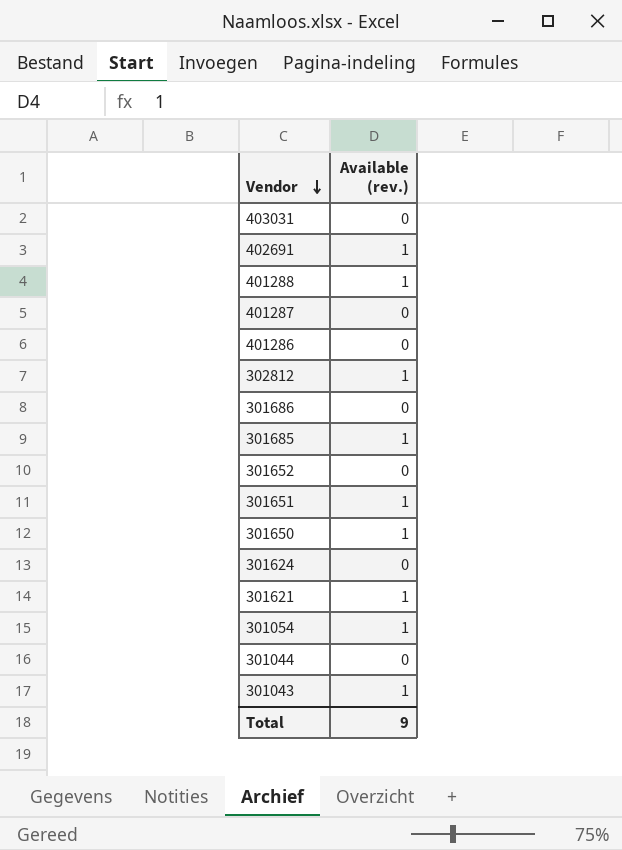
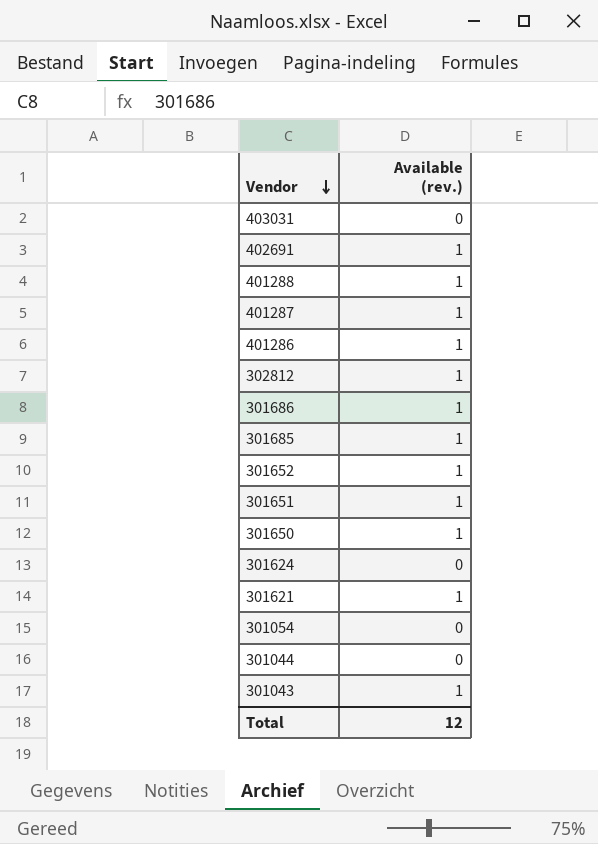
401287 | Available (rev.): 0 -> 1
401286 | Available (rev.): 0 -> 1
301686 | Available (rev.): 0 -> 1
301652 | Available (rev.): 0 -> 1
301054 | Available (rev.): 1 -> 0
Total | Available (rev.): 9 -> 12

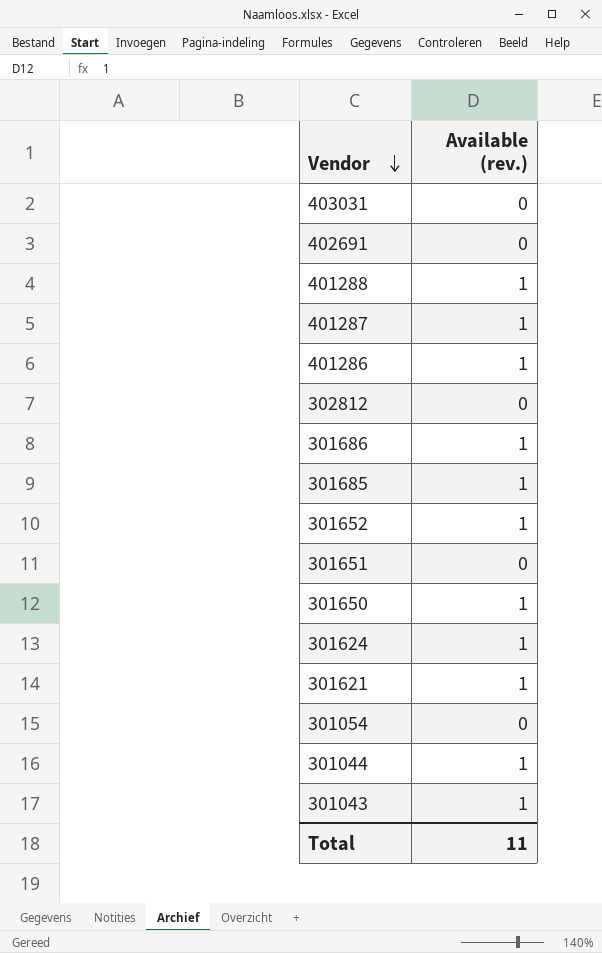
402691 | Available (rev.): 1 -> 0
302812 | Available (rev.): 1 -> 0
301651 | Available (rev.): 1 -> 0
301624 | Available (rev.): 0 -> 1
301044 | Available (rev.): 0 -> 1
Total | Available (rev.): 12 -> 11

